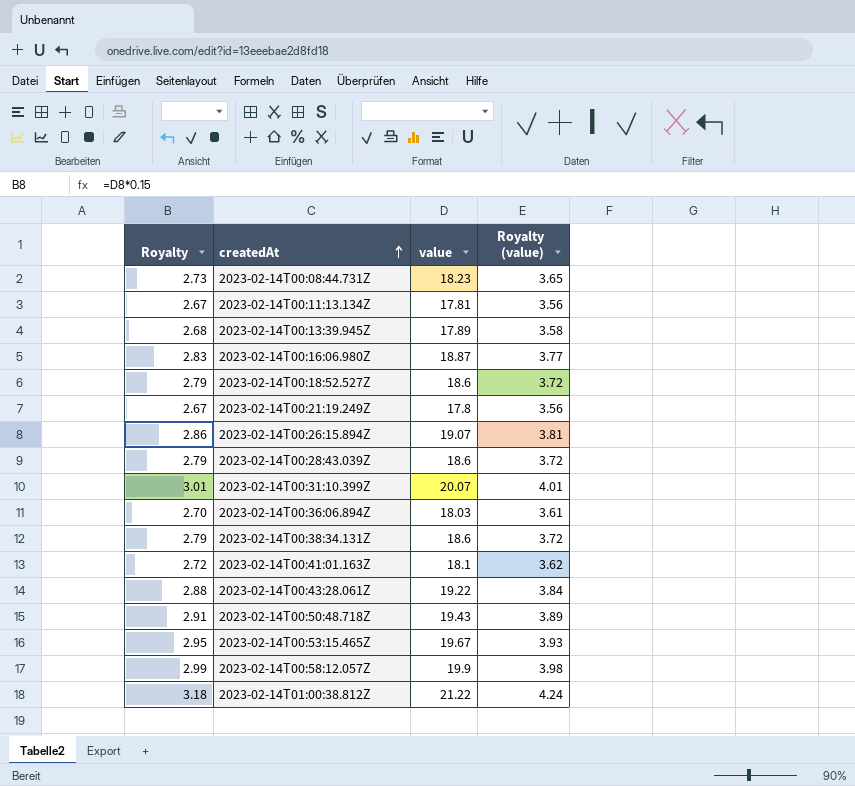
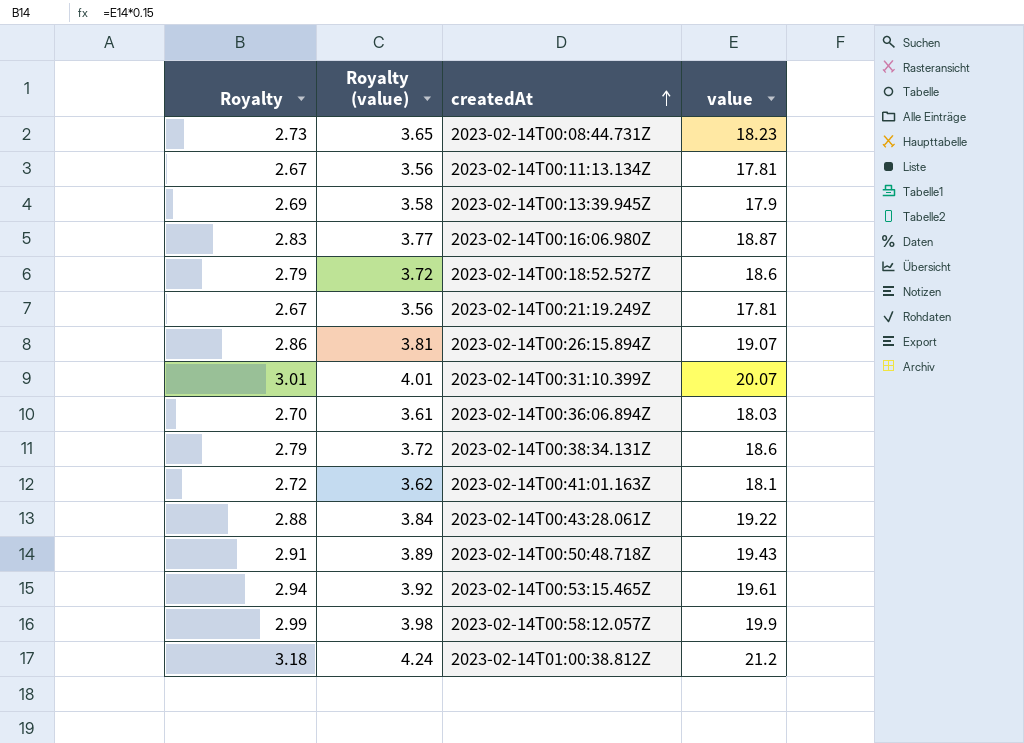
column Royalty (value) | position: 4 -> 2
row 2023-02-14T00:28:43.039Z: 2.79 | 18.6 | 3.72 -> none
2023-02-14T00:13:39.945Z | Royalty: 2.68 -> 2.69
2023-02-14T00:13:39.945Z | value: 17.89 -> 17.9
2023-02-14T00:21:19.249Z | value: 17.8 -> 17.81
2023-02-14T00:53:15.465Z | Royalty: 2.95 -> 2.94
2023-02-14T00:53:15.465Z | Royalty (value): 3.93 -> 3.92
2023-02-14T00:53:15.465Z | value: 19.67 -> 19.61
2023-02-14T01:00:38.812Z | value: 21.22 -> 21.2

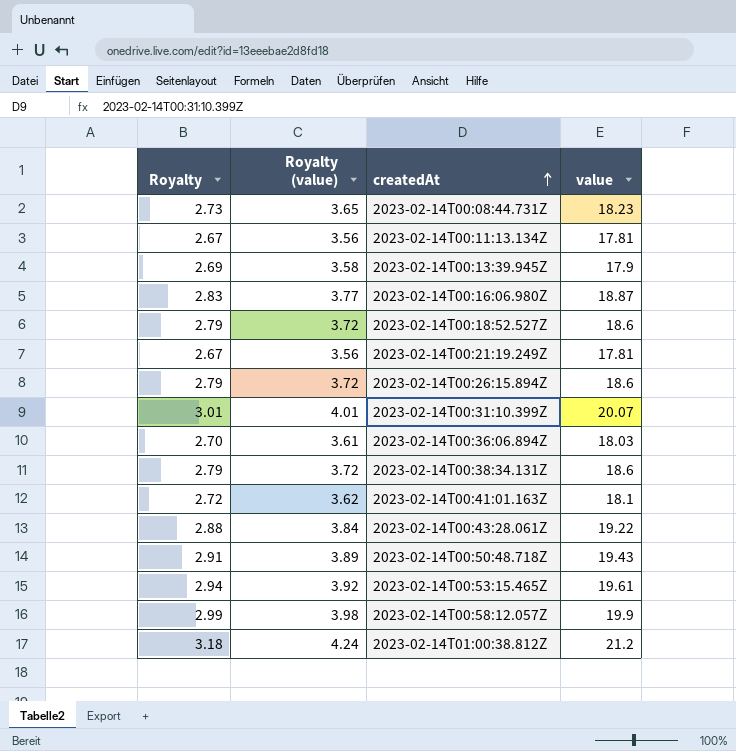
2023-02-14T00:26:15.894Z | Royalty: 2.86 -> 2.79
2023-02-14T00:26:15.894Z | Royalty (value): 3.81 -> 3.72
2023-02-14T00:26:15.894Z | value: 19.07 -> 18.6

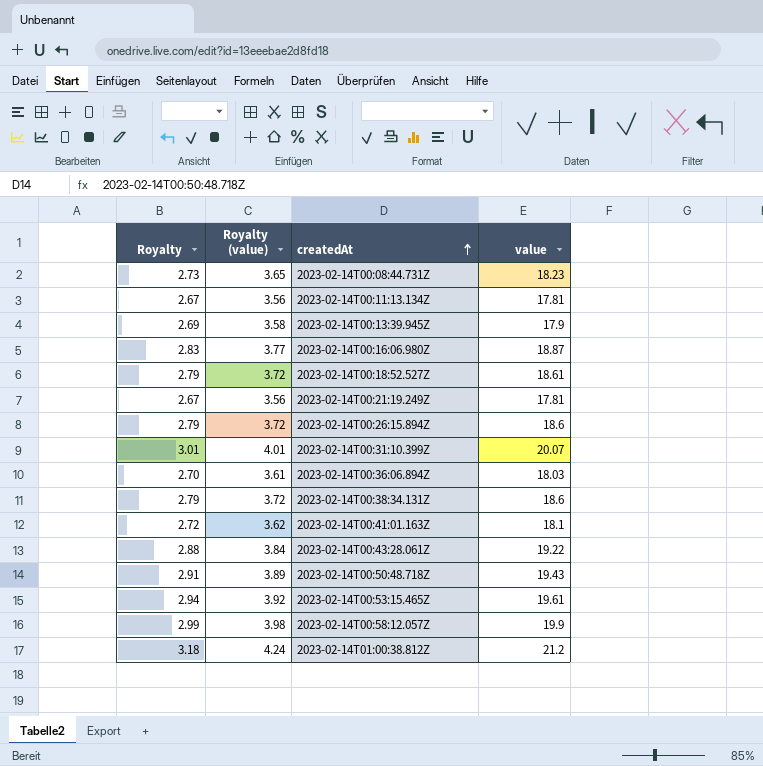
2023-02-14T00:18:52.527Z | value: 18.6 -> 18.61

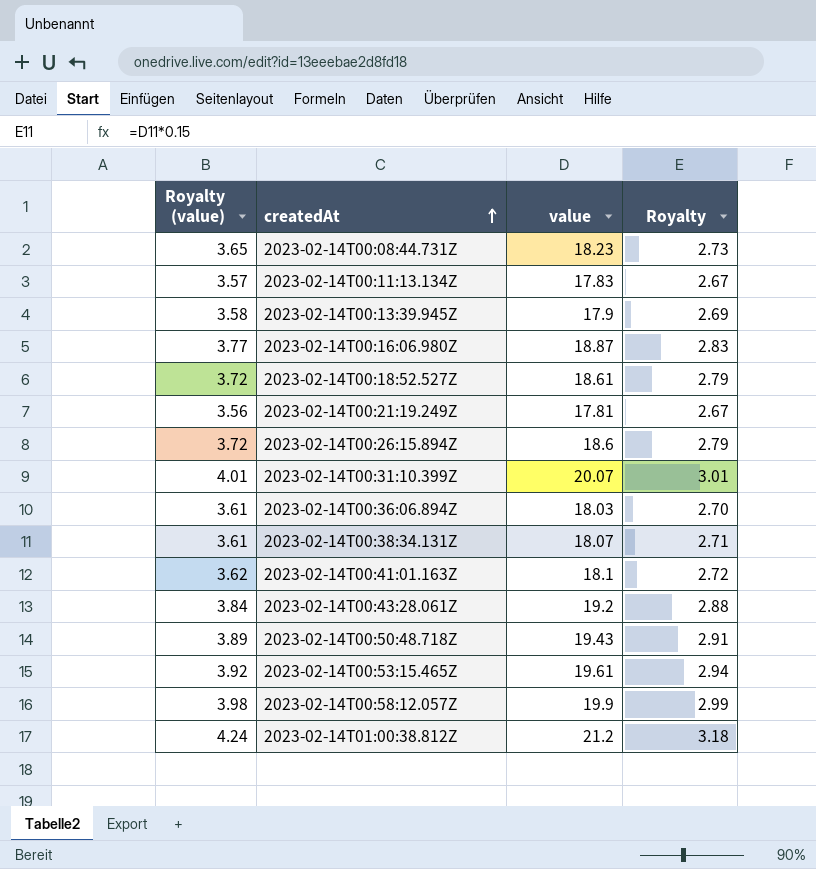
column Royalty | position: 1 -> 4
2023-02-14T00:11:13.134Z | Royalty (value): 3.56 -> 3.57
2023-02-14T00:11:13.134Z | value: 17.81 -> 17.83
2023-02-14T00:38:34.131Z | Royalty (value): 3.72 -> 3.61
2023-02-14T00:38:34.131Z | value: 18.6 -> 18.07
2023-02-14T00:38:34.131Z | Royalty: 2.79 -> 2.71
2023-02-14T00:43:28.061Z | value: 19.22 -> 19.2

